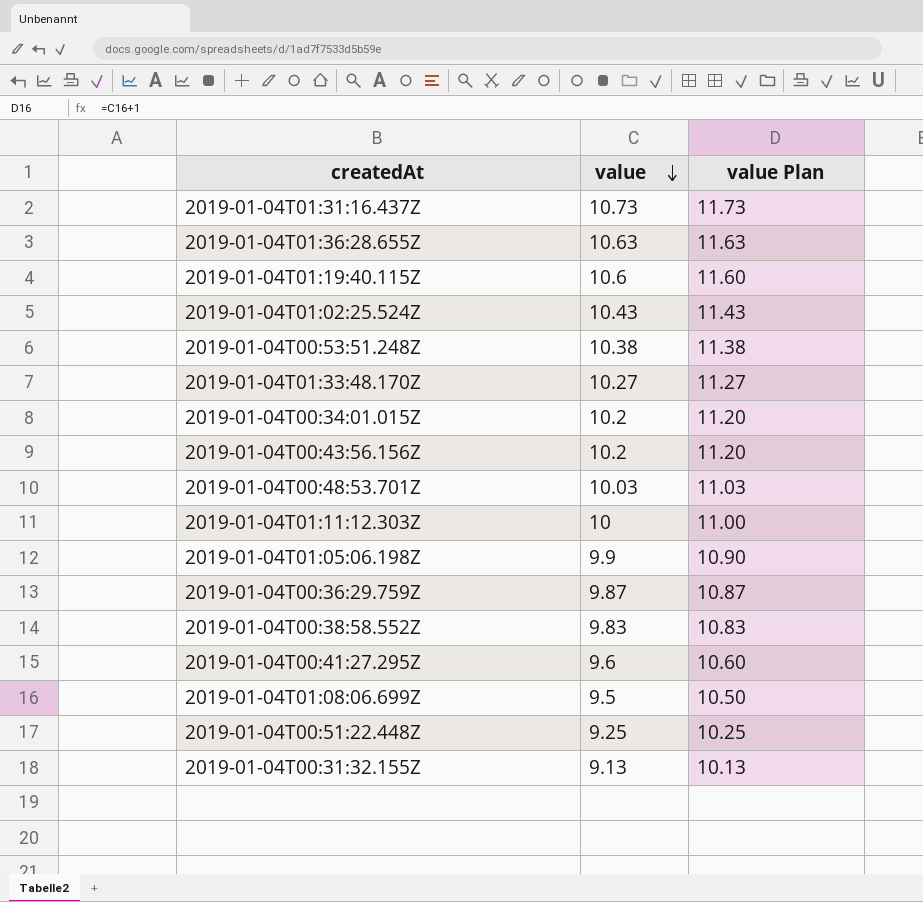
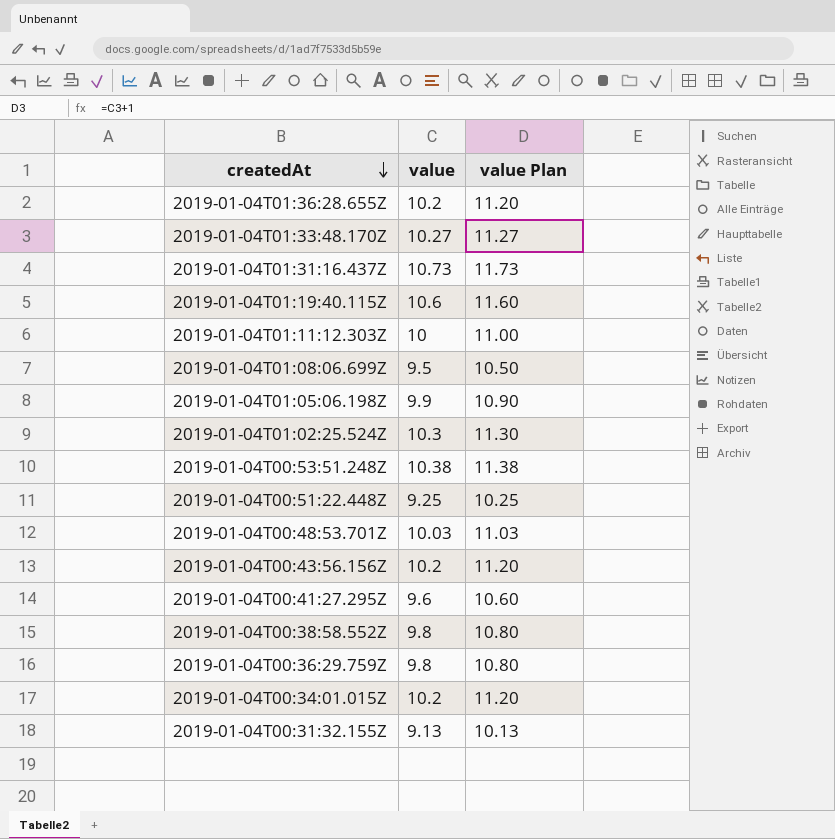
row order: value descending -> createdAt descending
2019-01-04T01:36:28.655Z | value: 10.63 -> 10.2
2019-01-04T01:36:28.655Z | value Plan: 11.63 -> 11.20
2019-01-04T01:02:25.524Z | value: 10.43 -> 10.3
2019-01-04T01:02:25.524Z | value Plan: 11.43 -> 11.30
2019-01-04T00:38:58.552Z | value: 9.83 -> 9.8
2019-01-04T00:38:58.552Z | value Plan: 10.83 -> 10.80
2019-01-04T00:36:29.759Z | value: 9.87 -> 9.8
2019-01-04T00:36:29.759Z | value Plan: 10.87 -> 10.80

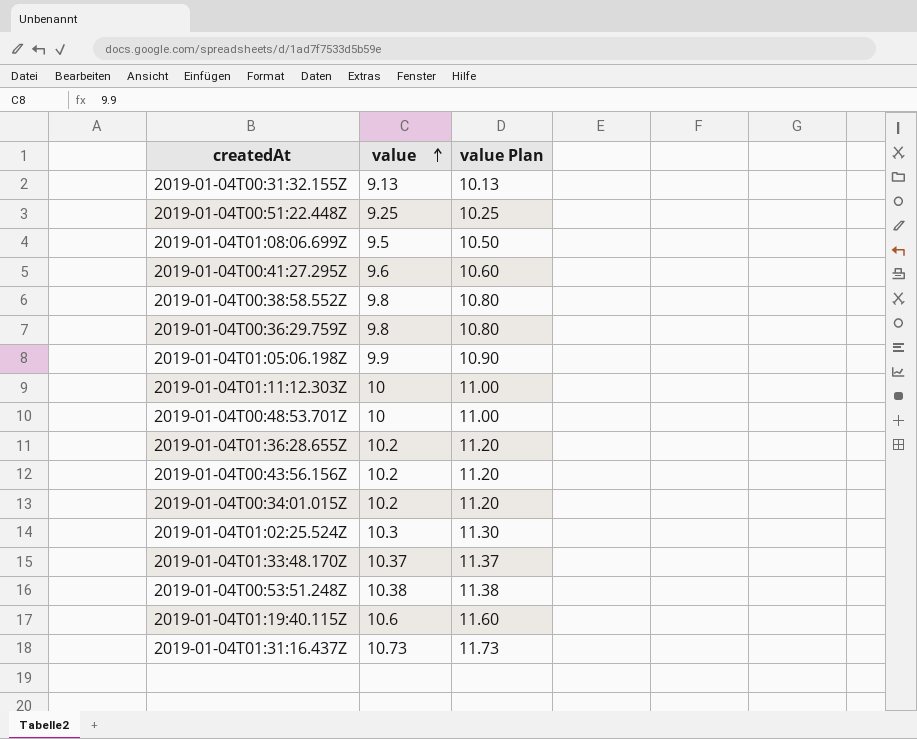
row order: createdAt descending -> value ascending
2019-01-04T00:48:53.701Z | value: 10.03 -> 10
2019-01-04T00:48:53.701Z | value Plan: 11.03 -> 11.00
2019-01-04T01:33:48.170Z | value: 10.27 -> 10.37
2019-01-04T01:33:48.170Z | value Plan: 11.27 -> 11.37

